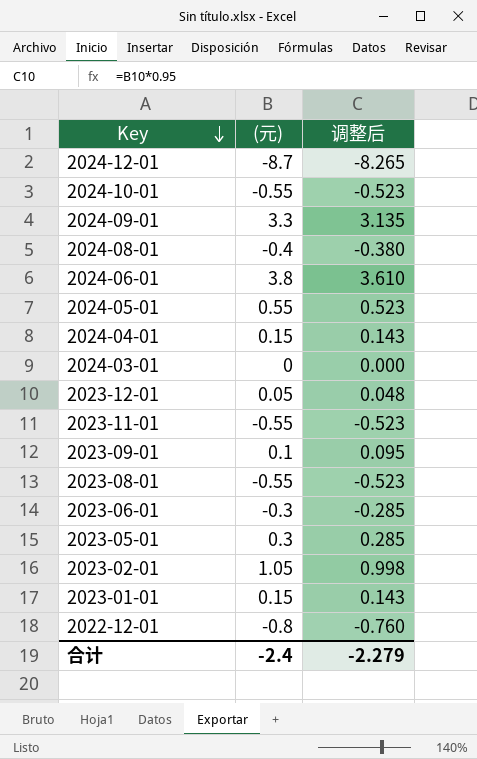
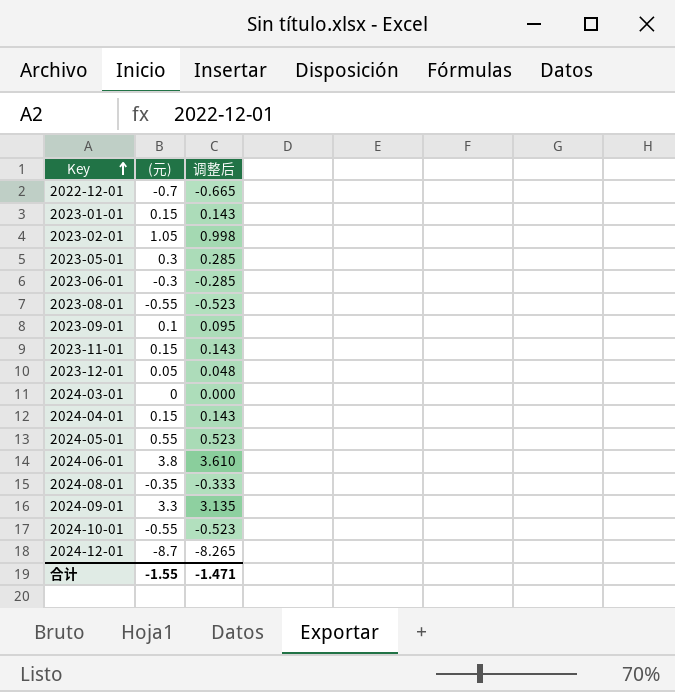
row order: Key descending -> Key ascending
2022-12-01 | (元): -0.8 -> -0.7
2022-12-01 | 调整后: -0.760 -> -0.665
2023-11-01 | (元): -0.55 -> 0.15
2023-11-01 | 调整后: -0.523 -> 0.143
2024-08-01 | (元): -0.4 -> -0.35
2024-08-01 | 调整后: -0.380 -> -0.333
合计 | (元): -2.4 -> -1.55
合计 | 调整后: -2.279 -> -1.471

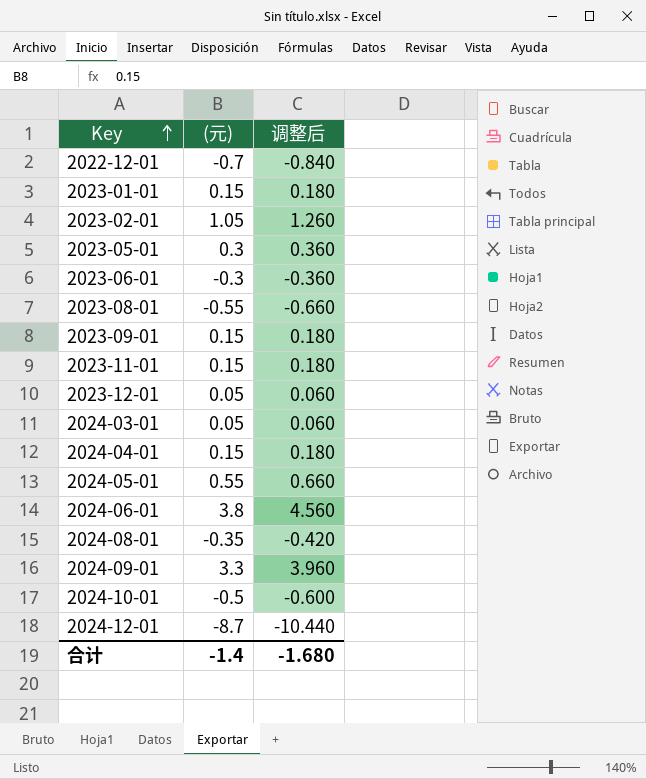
column 调整后 | formula: [(元)] * 0.95 -> [(元)] * 1.2
2023-09-01 | (元): 0.1 -> 0.15
2024-03-01 | (元): 0 -> 0.05
2024-10-01 | (元): -0.55 -> -0.5
合计 | (元): -1.55 -> -1.4
合计 | 调整后: -1.471 -> -1.680

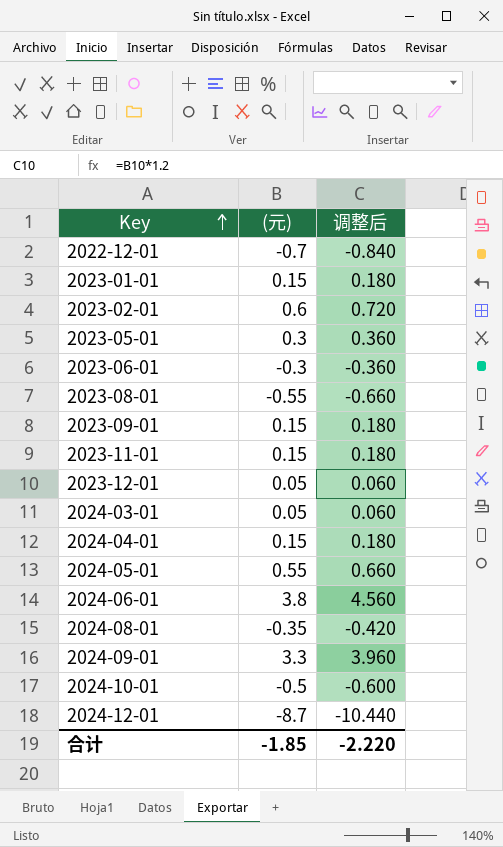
2023-02-01 | (元): 1.05 -> 0.6
2023-02-01 | 调整后: 1.260 -> 0.720
合计 | (元): -1.4 -> -1.85
合计 | 调整后: -1.680 -> -2.220

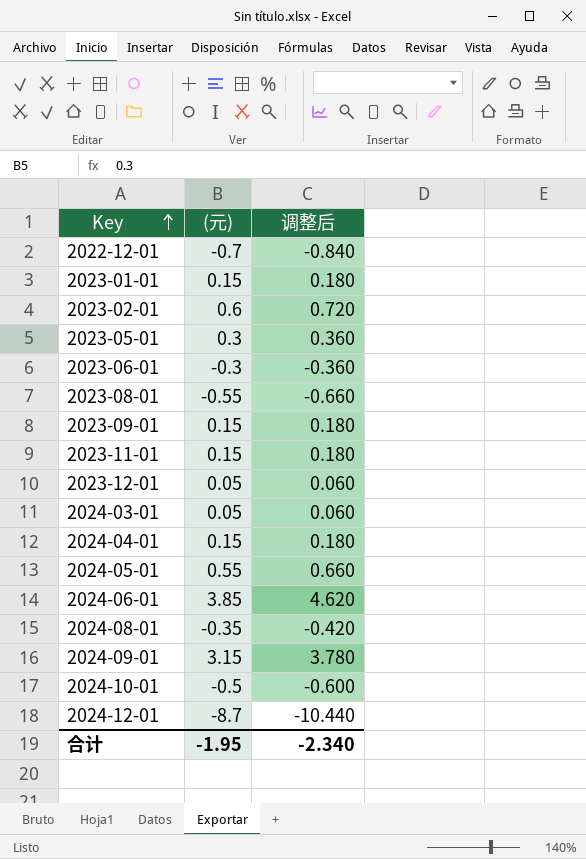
2024-06-01 | (元): 3.8 -> 3.85
2024-06-01 | 调整后: 4.560 -> 4.620
2024-09-01 | (元): 3.3 -> 3.15
2024-09-01 | 调整后: 3.960 -> 3.780
合计 | (元): -1.85 -> -1.95
合计 | 调整后: -2.220 -> -2.340

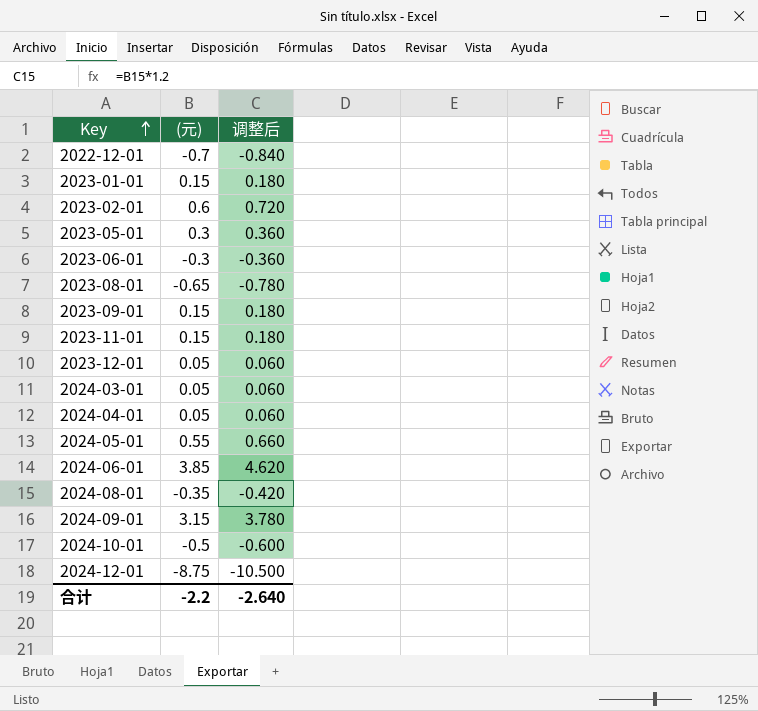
2023-08-01 | (元): -0.55 -> -0.65
2023-08-01 | 调整后: -0.660 -> -0.780
2024-04-01 | (元): 0.15 -> 0.05
2024-04-01 | 调整后: 0.180 -> 0.060
2024-12-01 | (元): -8.7 -> -8.75
2024-12-01 | 调整后: -10.440 -> -10.500
合计 | (元): -1.95 -> -2.2
合计 | 调整后: -2.340 -> -2.640

